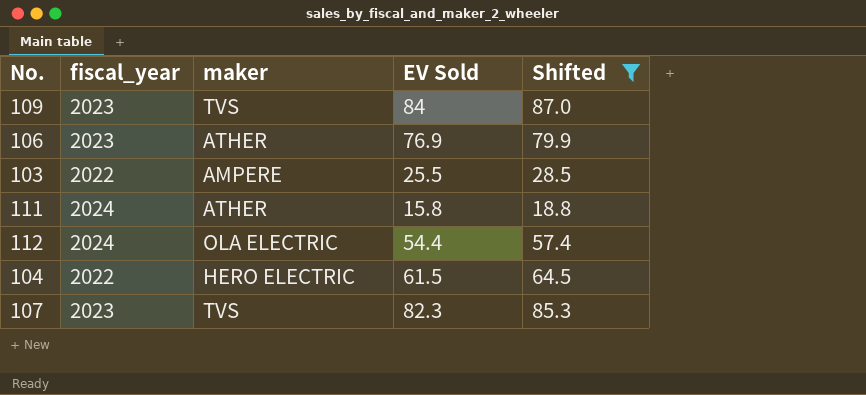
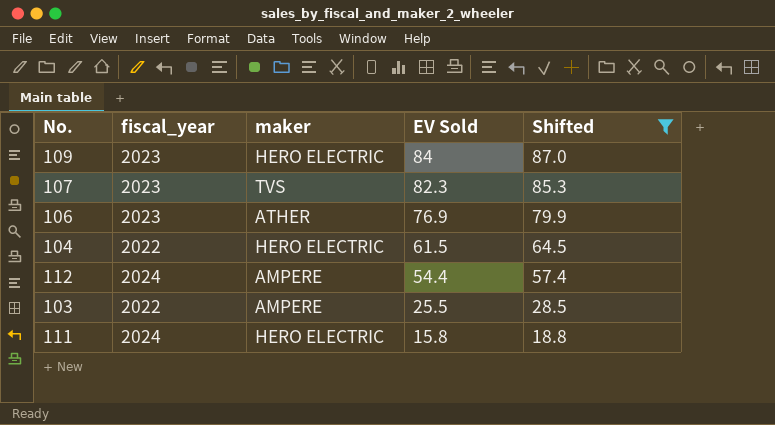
row order: none -> EV Sold descending
109 | maker: TVS -> HERO ELECTRIC
112 | maker: OLA ELECTRIC -> AMPERE
111 | maker: ATHER -> HERO ELECTRIC

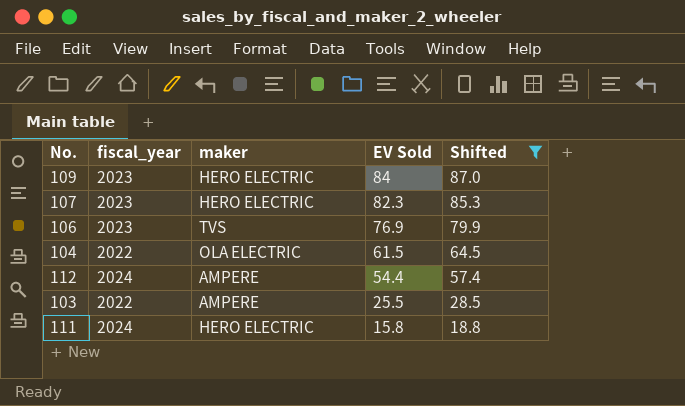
107 | maker: TVS -> HERO ELECTRIC
106 | maker: ATHER -> TVS
104 | maker: HERO ELECTRIC -> OLA ELECTRIC

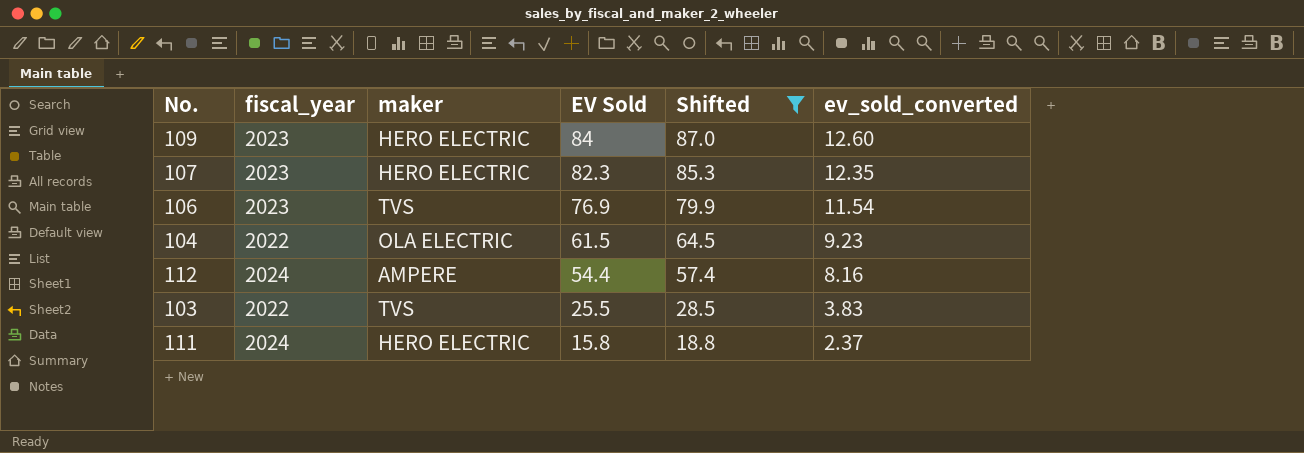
column ev_sold_converted | formula: none -> [EV Sold] * 0.15
103 | maker: AMPERE -> TVS

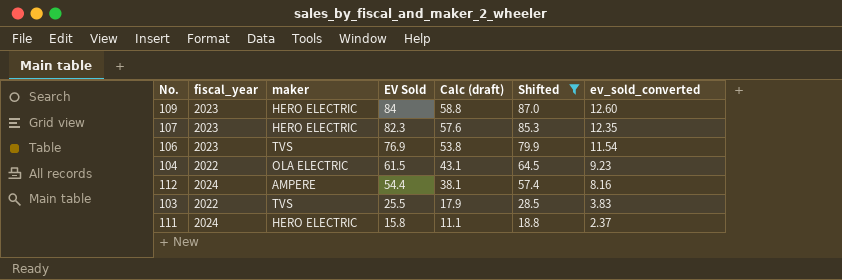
column Calc (draft) | formula: none -> [EV Sold] * 0.7

